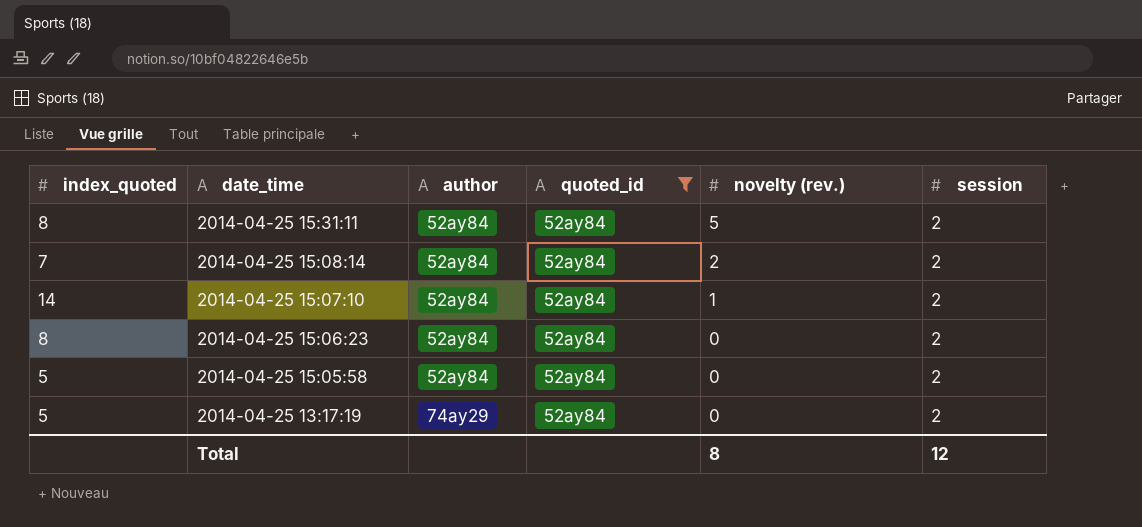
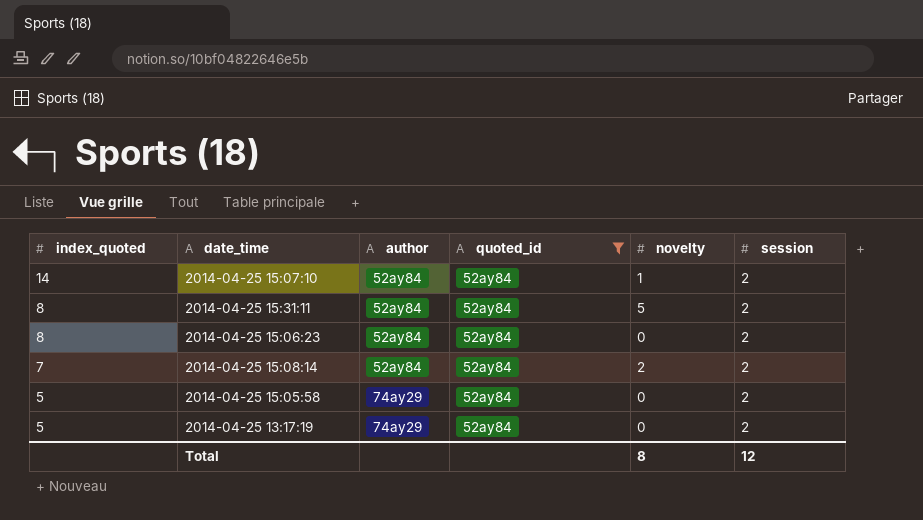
row order: date_time descending -> index_quoted descending
column name: novelty (rev.) -> novelty
2014-04-25 15:05:58 | author: 52ay84 -> 74ay29

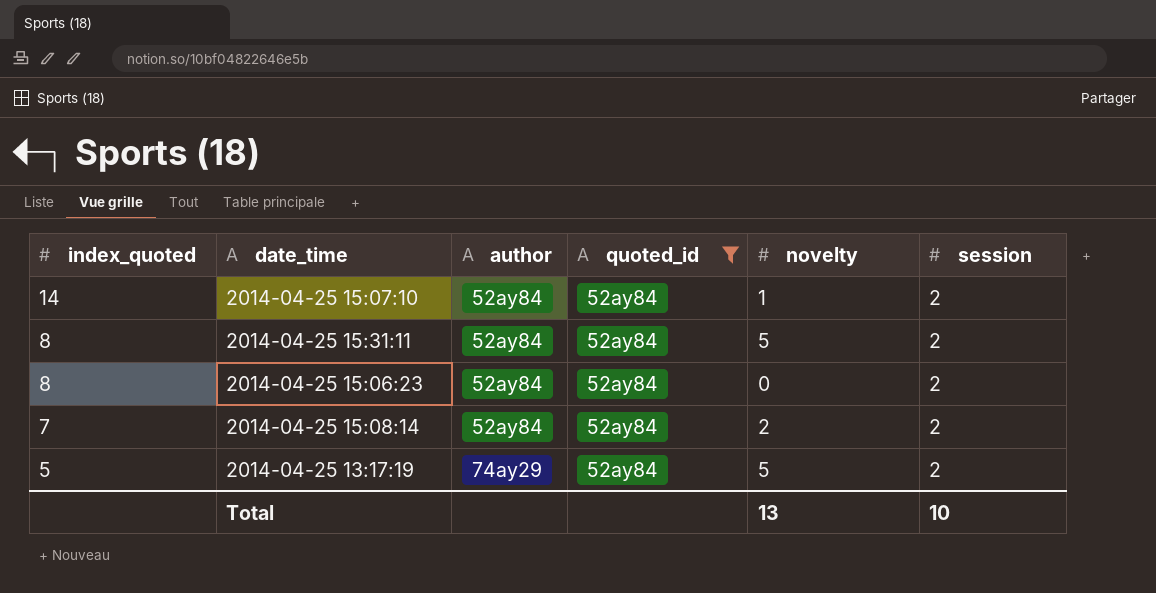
row 2014-04-25 15:05:58: 5 | 74ay29 | 52ay84 | 0 | 2 -> none
2014-04-25 13:17:19 | novelty: 0 -> 5
Total | novelty: 8 -> 13
Total | session: 12 -> 10

